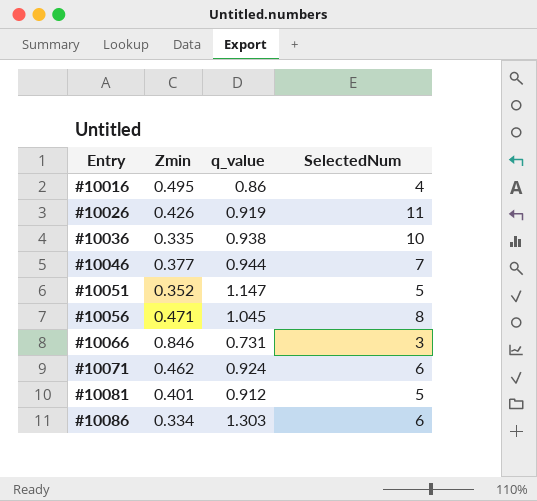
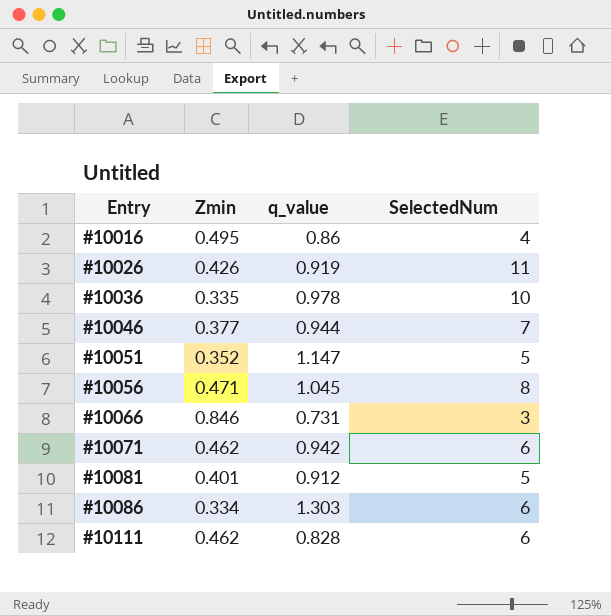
#10036 | q_value: 0.938 -> 0.978
#10071 | q_value: 0.924 -> 0.942
row #10111: none -> 0.462 | 0.828 | 6

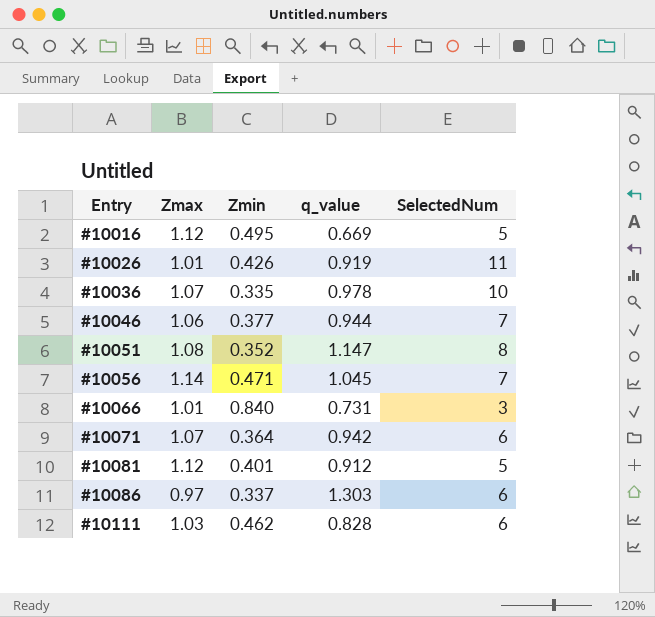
column Zmax | position: none -> 2
#10016 | q_value: 0.86 -> 0.669
#10016 | SelectedNum: 4 -> 5
#10051 | SelectedNum: 5 -> 8
#10056 | SelectedNum: 8 -> 7
#10066 | Zmin: 0.846 -> 0.840
#10071 | Zmin: 0.462 -> 0.364
#10086 | Zmin: 0.334 -> 0.337

